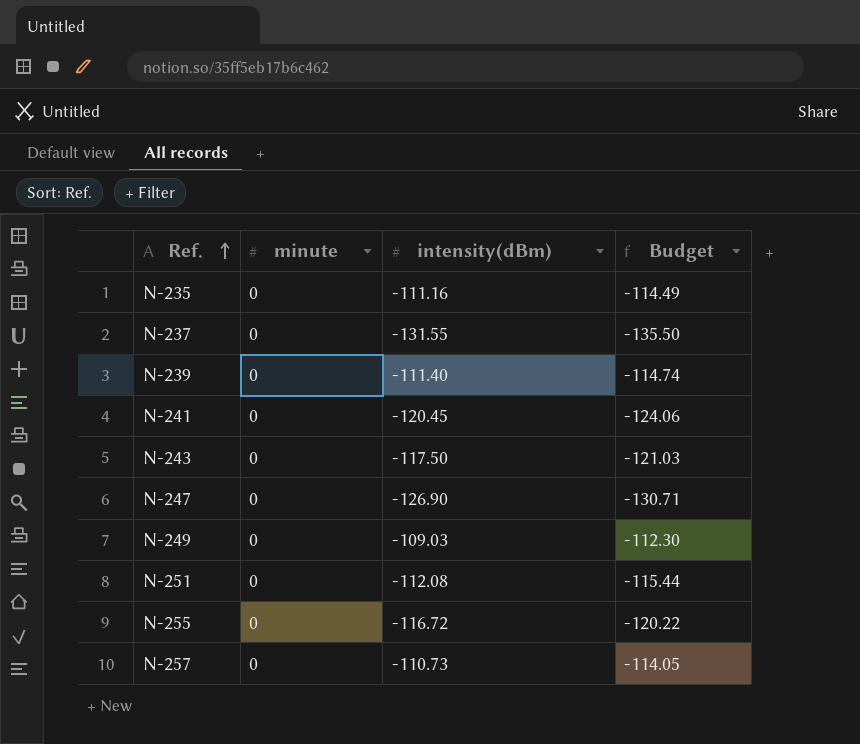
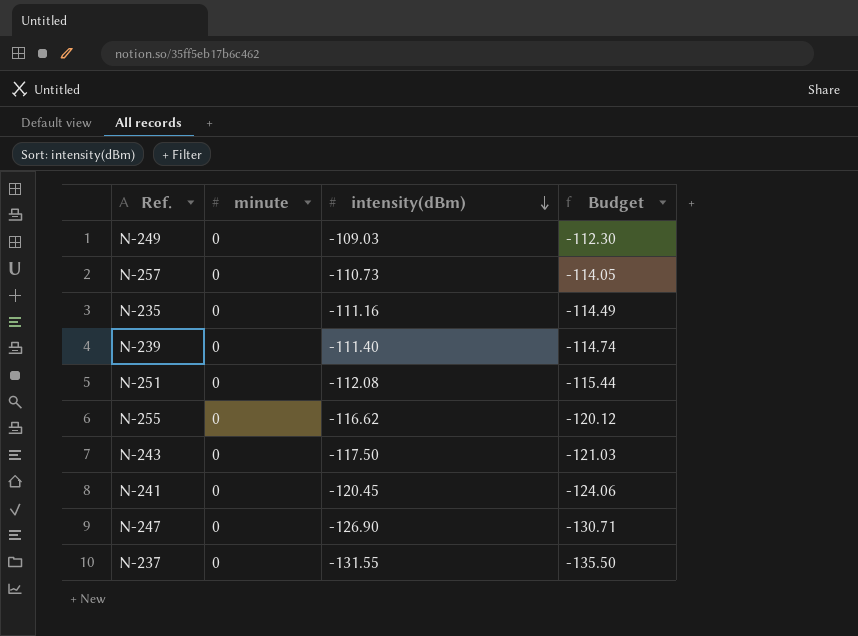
row order: Ref. ascending -> intensity(dBm) descending
N-255 | intensity(dBm): -116.72 -> -116.62
N-255 | Budget: -120.22 -> -120.12

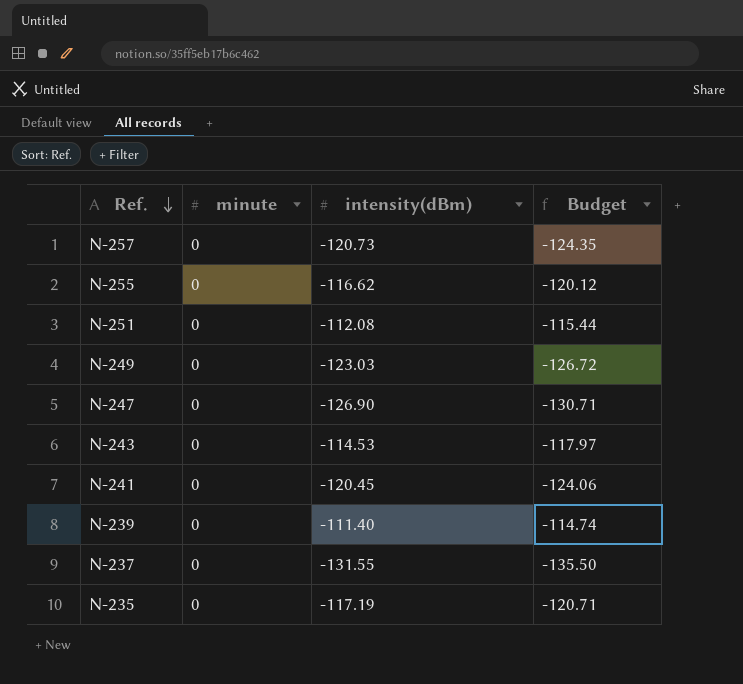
row order: intensity(dBm) descending -> Ref. descending
N-257 | intensity(dBm): -110.73 -> -120.73
N-257 | Budget: -114.05 -> -124.35
N-249 | intensity(dBm): -109.03 -> -123.03
N-249 | Budget: -112.30 -> -126.72
N-243 | intensity(dBm): -117.50 -> -114.53
N-243 | Budget: -121.03 -> -117.97
N-235 | intensity(dBm): -111.16 -> -117.19
N-235 | Budget: -114.49 -> -120.71

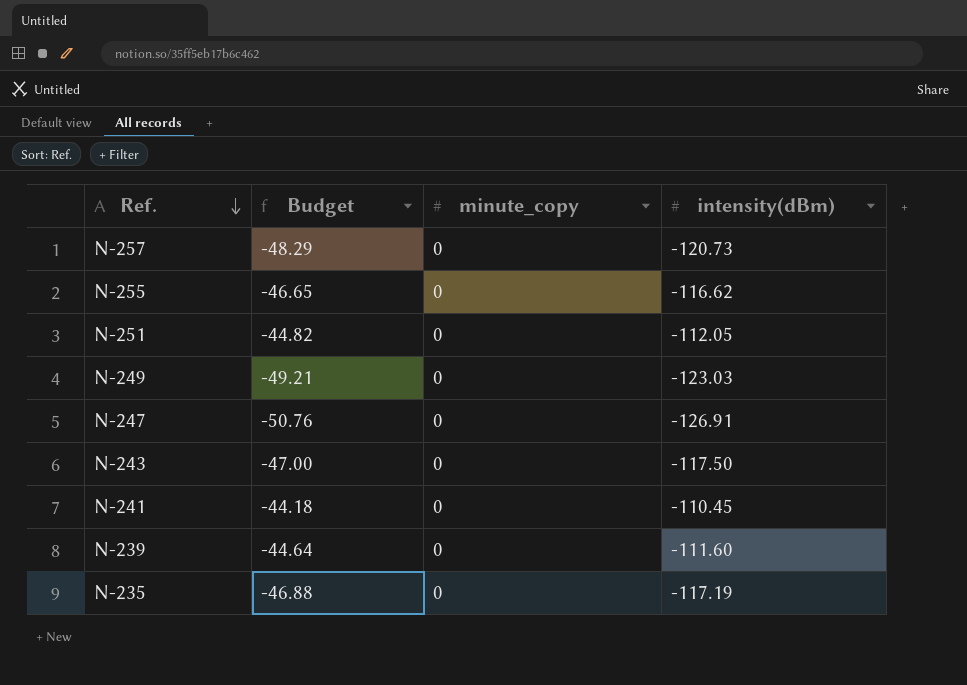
column Budget | formula: [intensity(dBm)] * 1.03 -> [intensity(dBm)] * 0.4
column Budget | position: 4 -> 2
column name: minute -> minute_copy
row N-237: 0 | -131.55 | -135.50 -> none
N-251 | intensity(dBm): -112.08 -> -112.05
N-247 | intensity(dBm): -126.90 -> -126.91
N-243 | intensity(dBm): -114.53 -> -117.50
N-241 | intensity(dBm): -120.45 -> -110.45
N-239 | intensity(dBm): -111.40 -> -111.60

